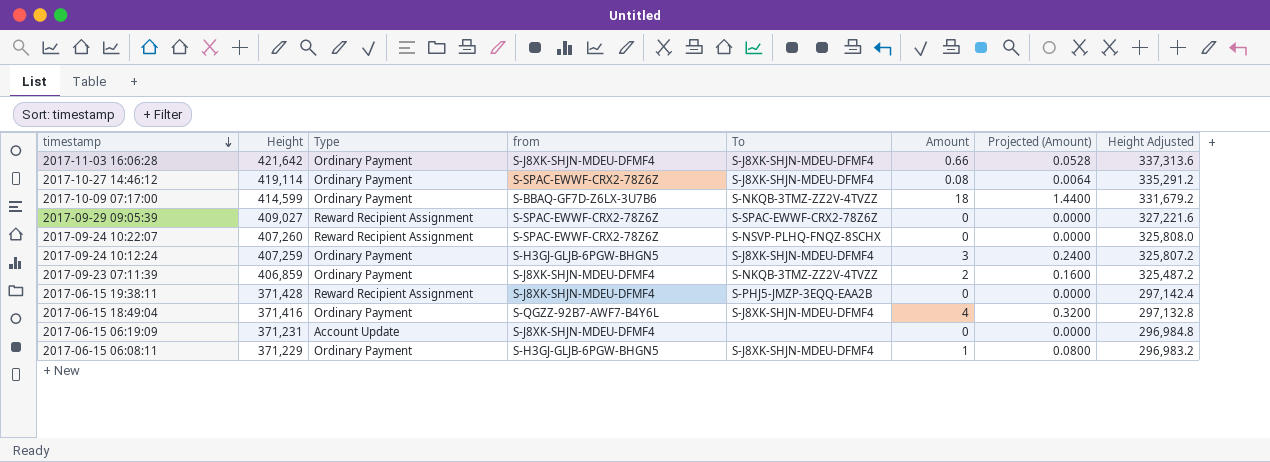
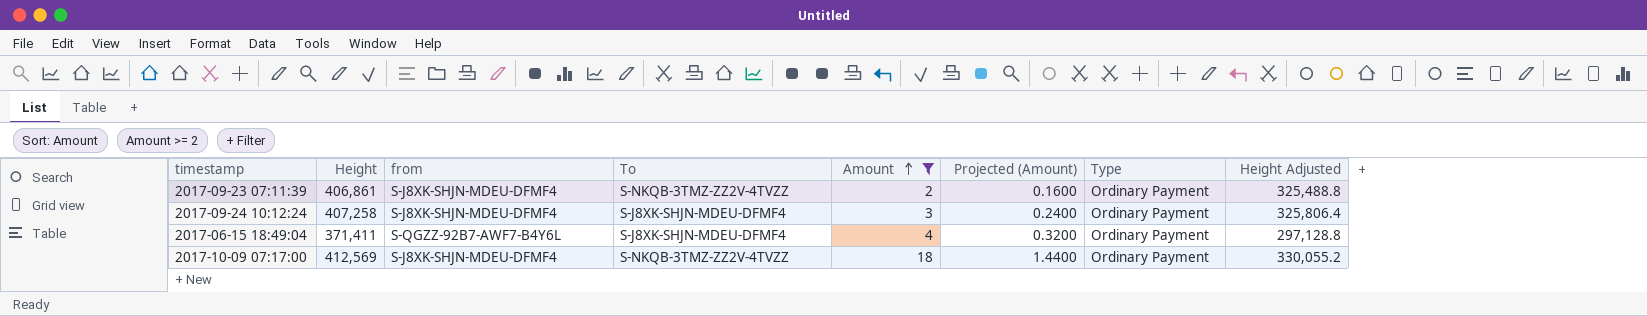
filter: none -> Amount >= 2
row order: timestamp descending -> Amount ascending
column Type | position: 3 -> 7
2017-09-23 07:11:39 | Height: 406,859 -> 406,861
2017-09-23 07:11:39 | Height Adjusted: 325,487.2 -> 325,488.8
2017-09-24 10:12:24 | Height: 407,259 -> 407,258
2017-09-24 10:12:24 | from: S-H3GJ-GLJB-6PGW-BHGN5 -> S-J8XK-SHJN-MDEU-DFMF4
2017-09-24 10:12:24 | Height Adjusted: 325,807.2 -> 325,806.4
2017-06-15 18:49:04 | Height: 371,416 -> 371,411
2017-06-15 18:49:04 | Height Adjusted: 297,132.8 -> 297,128.8
2017-10-09 07:17:00 | Height: 414,599 -> 412,569
2017-10-09 07:17:00 | from: S-BBAQ-GF7D-Z6LX-3U7B6 -> S-J8XK-SHJN-MDEU-DFMF4
2017-10-09 07:17:00 | Height Adjusted: 331,679.2 -> 330,055.2

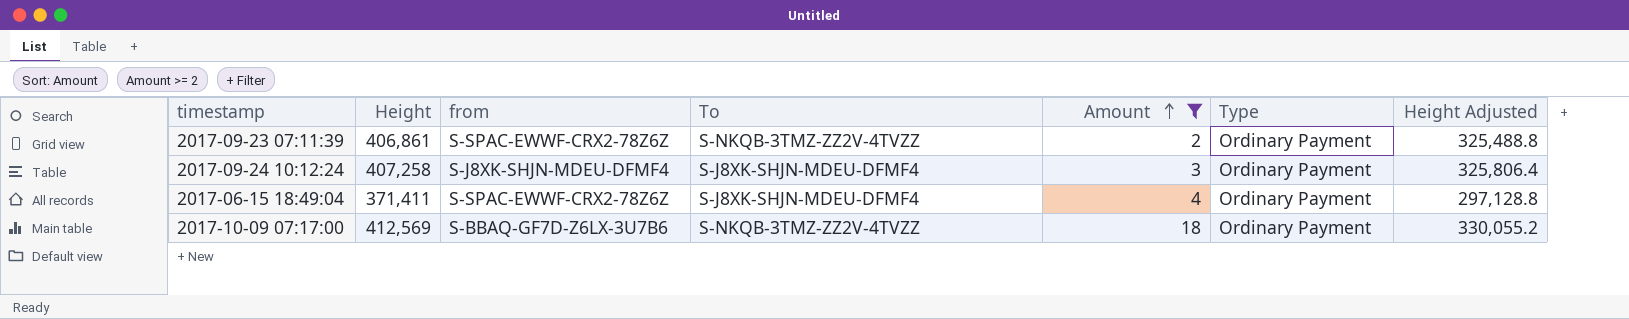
column Projected (Amount) | formula: [Amount] * 0.08 -> none
2017-09-23 07:11:39 | from: S-J8XK-SHJN-MDEU-DFMF4 -> S-SPAC-EWWF-CRX2-78Z6Z
2017-06-15 18:49:04 | from: S-QGZZ-92B7-AWF7-B4Y6L -> S-SPAC-EWWF-CRX2-78Z6Z
2017-10-09 07:17:00 | from: S-J8XK-SHJN-MDEU-DFMF4 -> S-BBAQ-GF7D-Z6LX-3U7B6

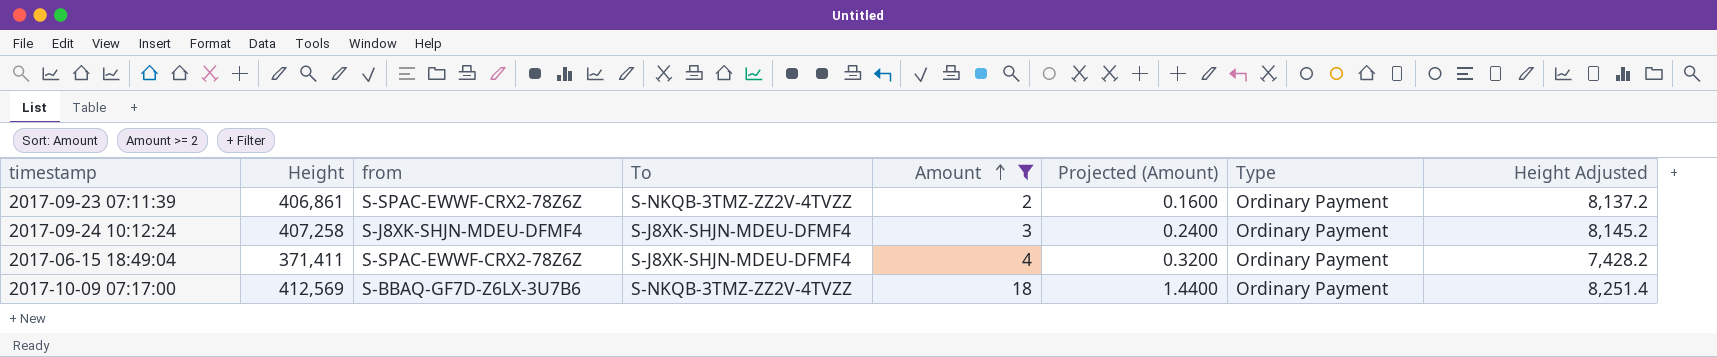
column Projected (Amount) | formula: none -> [Amount] * 0.08
column Height Adjusted | formula: [Height] * 0.8 -> [Height] * 0.02

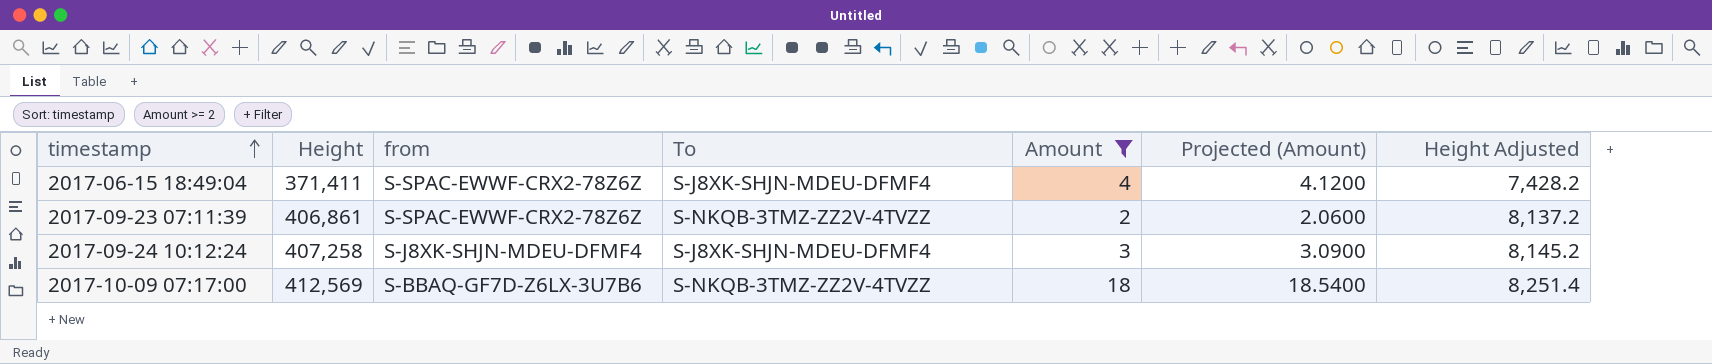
row order: Amount ascending -> timestamp ascending
column Type | position: 7 -> none
column Projected (Amount) | formula: [Amount] * 0.08 -> [Amount] * 1.03

